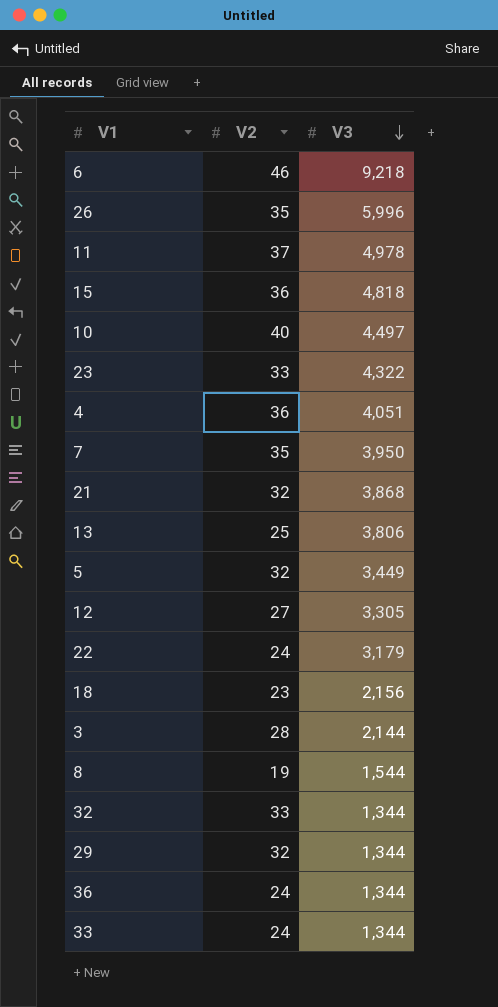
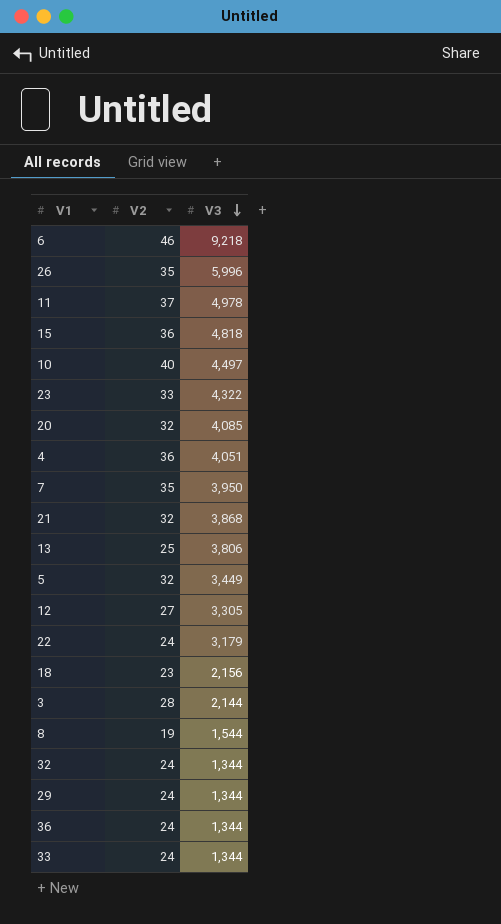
row 20: none -> 32 | 4,085
32 | V2: 33 -> 24
29 | V2: 32 -> 24

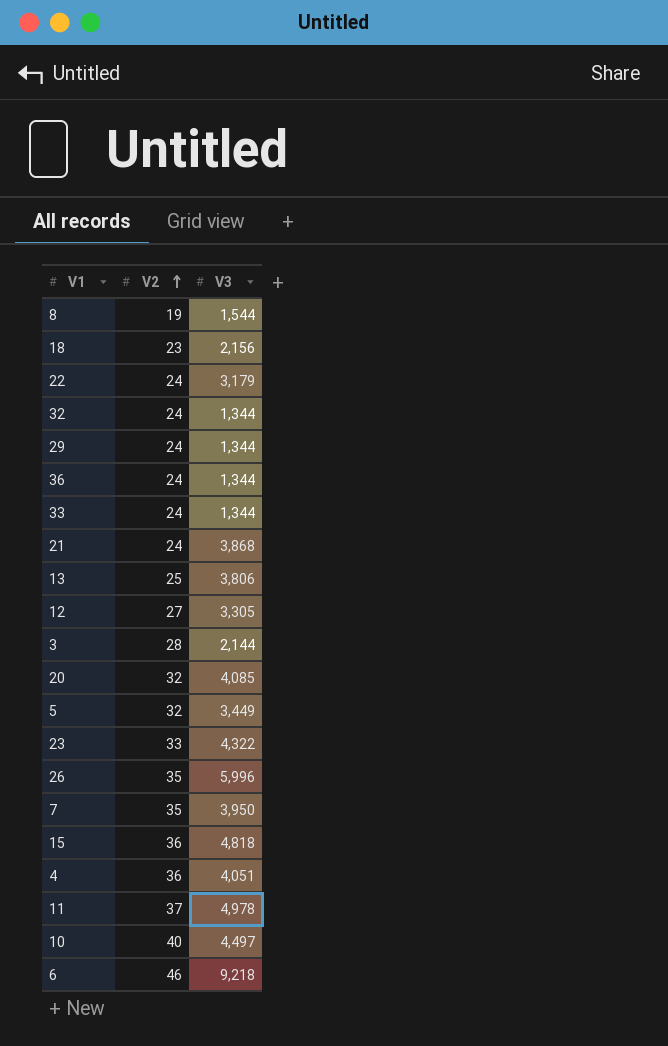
row order: V3 descending -> V2 ascending
21 | V2: 32 -> 24

